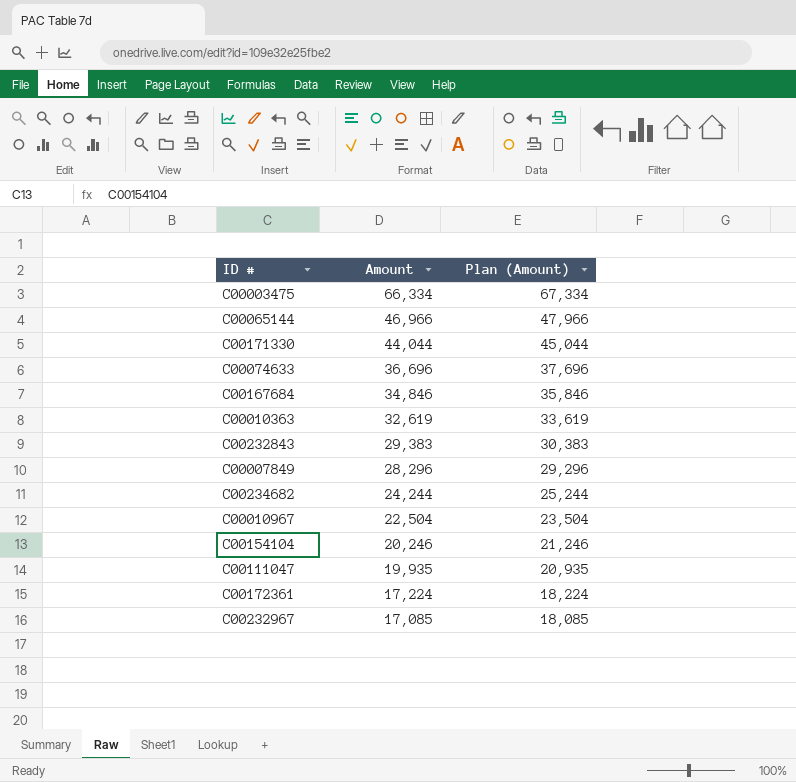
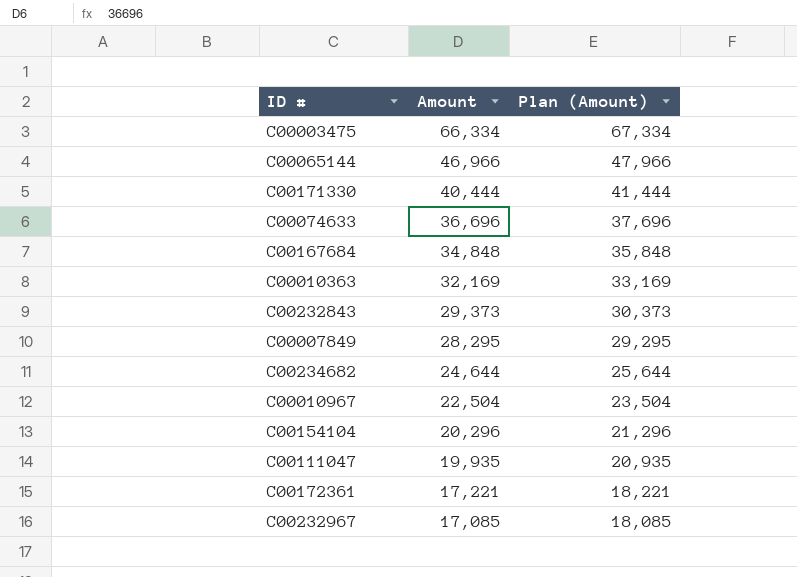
C00171330 | Amount: 44,044 -> 40,444
C00171330 | Plan (Amount): 45,044 -> 41,444
C00167684 | Amount: 34,846 -> 34,848
C00167684 | Plan (Amount): 35,846 -> 35,848
C00010363 | Amount: 32,619 -> 32,169
C00010363 | Plan (Amount): 33,619 -> 33,169
C00232843 | Amount: 29,383 -> 29,373
C00232843 | Plan (Amount): 30,383 -> 30,373
C00007849 | Amount: 28,296 -> 28,295
C00007849 | Plan (Amount): 29,296 -> 29,295
C00234682 | Amount: 24,244 -> 24,644
C00234682 | Plan (Amount): 25,244 -> 25,644
C00154104 | Amount: 20,246 -> 20,296
C00154104 | Plan (Amount): 21,246 -> 21,296
C00172361 | Amount: 17,224 -> 17,221
C00172361 | Plan (Amount): 18,224 -> 18,221

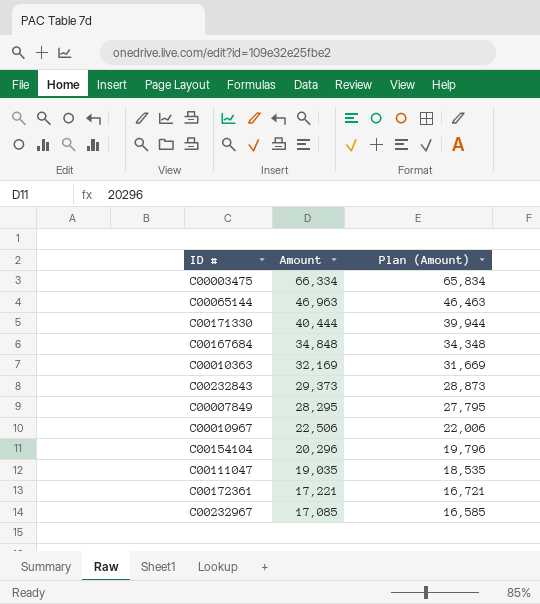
column Plan (Amount) | formula: [Amount] + 1000 -> [Amount] - 500
row C00074633: 36,696 | 37,696 -> none
row C00234682: 24,644 | 25,644 -> none
C00065144 | Amount: 46,966 -> 46,963
C00010967 | Amount: 22,504 -> 22,506
C00111047 | Amount: 19,935 -> 19,035

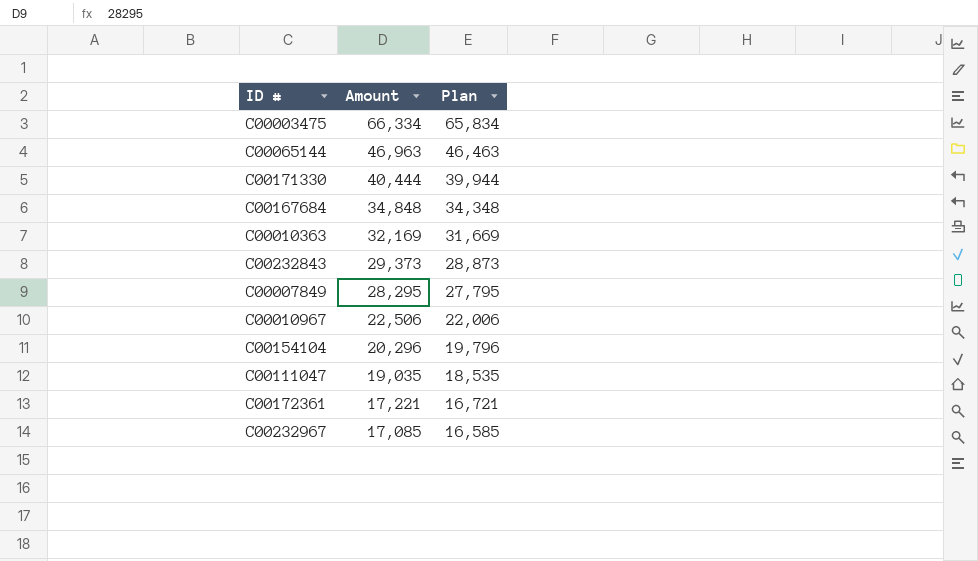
column name: Plan (Amount) -> Plan

